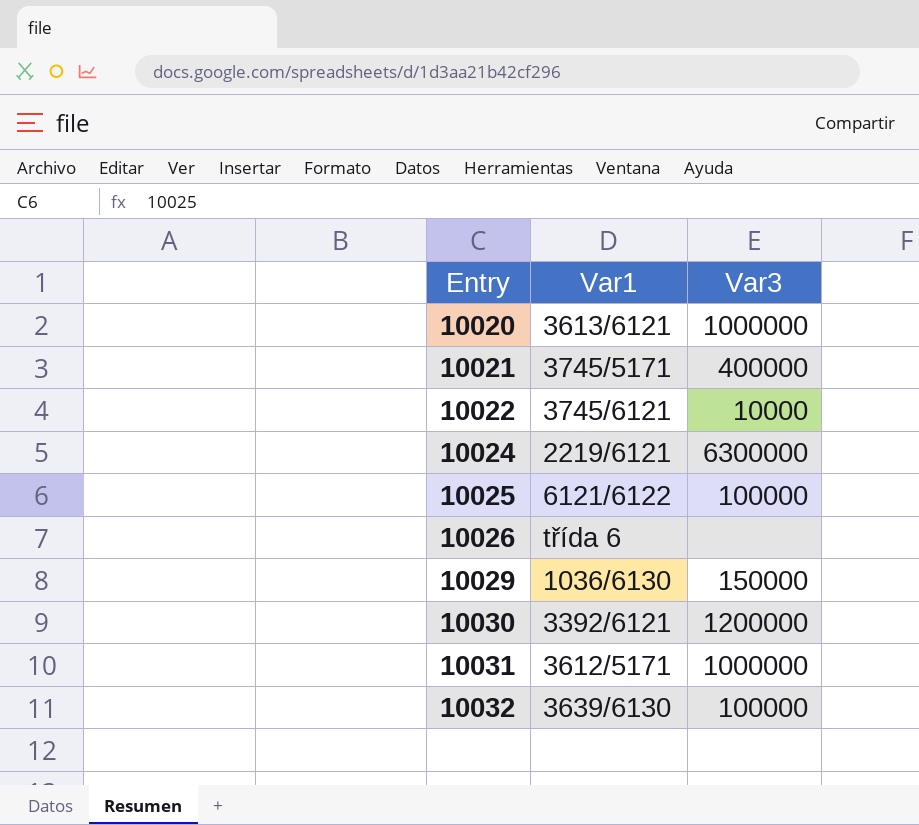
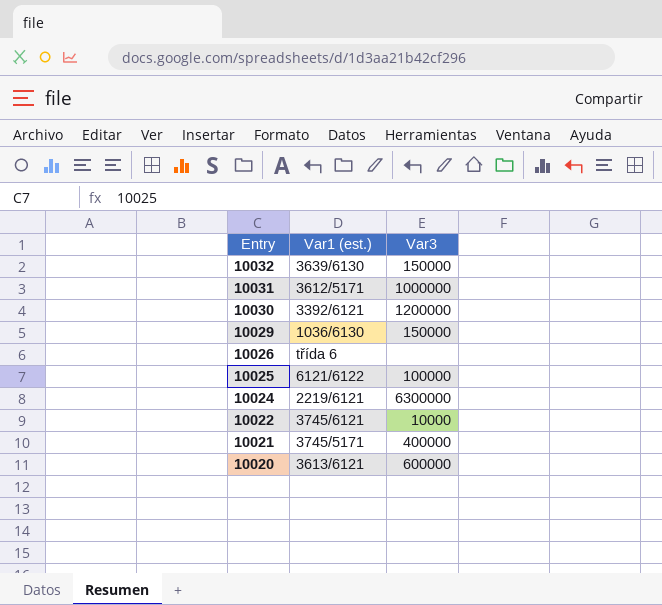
row order: Entry ascending -> Entry descending
column name: Var1 -> Var1 (est.)
10032 | Var3: 100000 -> 150000
10020 | Var3: 1000000 -> 600000

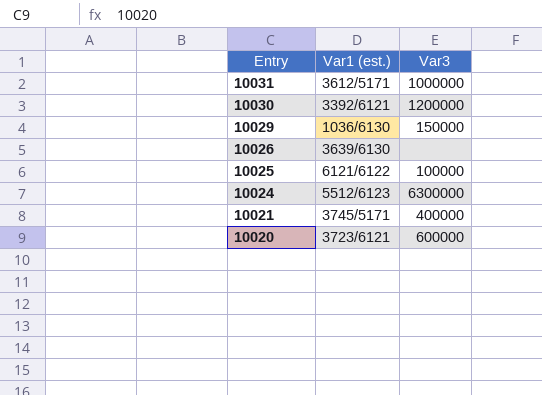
row 10032: 3639/6130 | 150000 -> none
row 10022: 3745/6121 | 10000 -> none
10026 | Var1 (est.): třída 6 -> 3639/6130
10024 | Var1 (est.): 2219/6121 -> 5512/6123
10020 | Var1 (est.): 3613/6121 -> 3723/6121

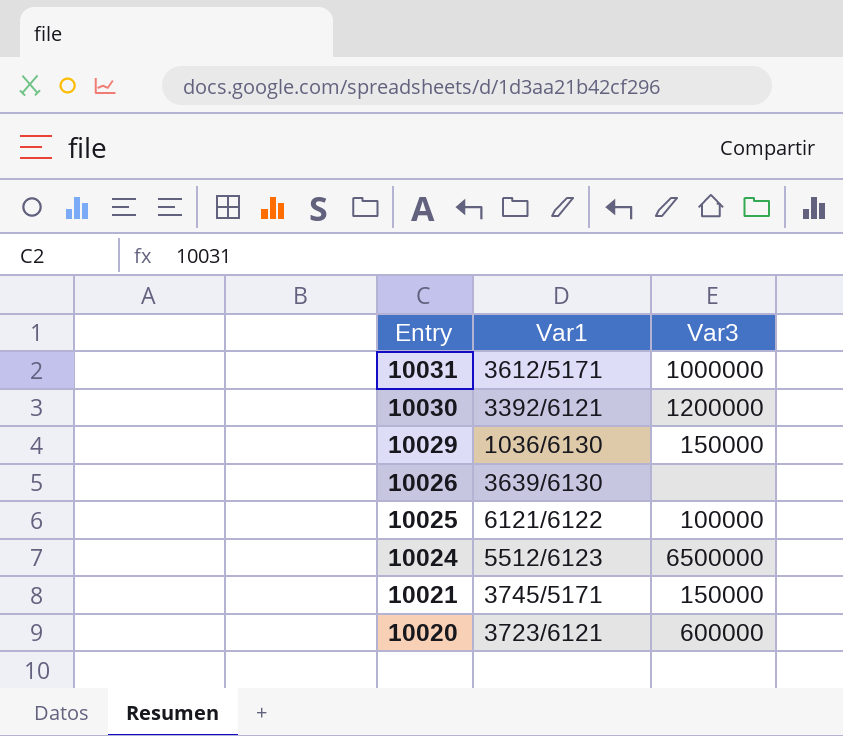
column name: Var1 (est.) -> Var1
10024 | Var3: 6300000 -> 6500000
10021 | Var3: 400000 -> 150000

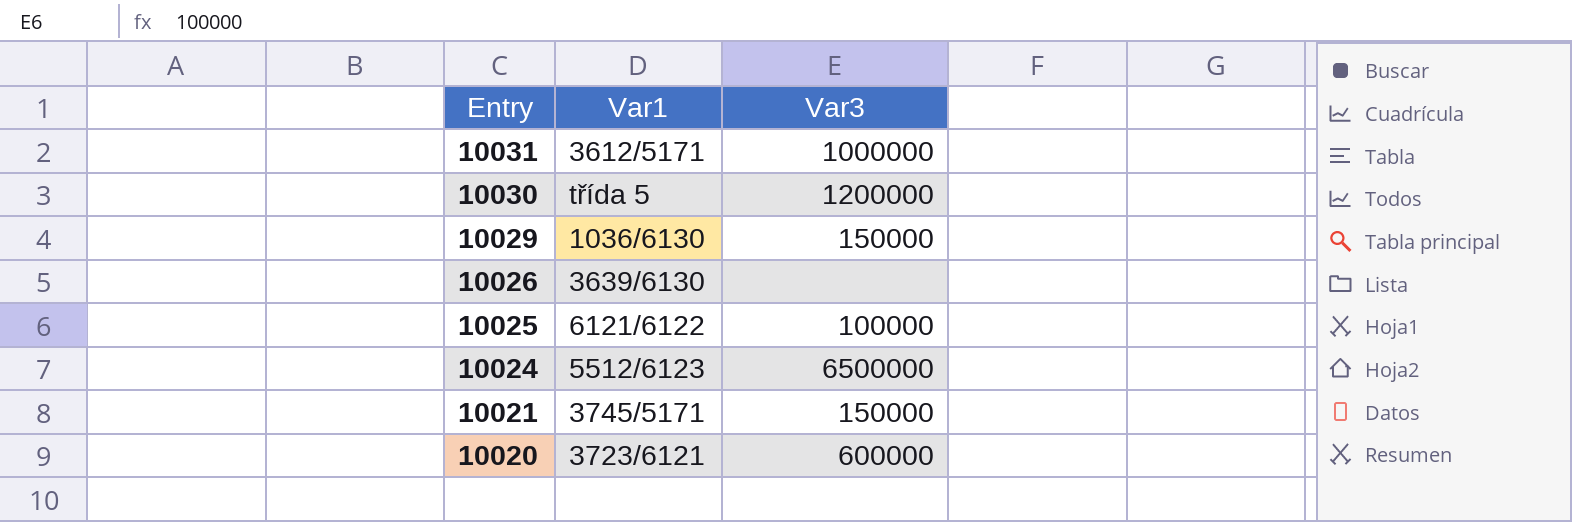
10030 | Var1: 3392/6121 -> třída 5

